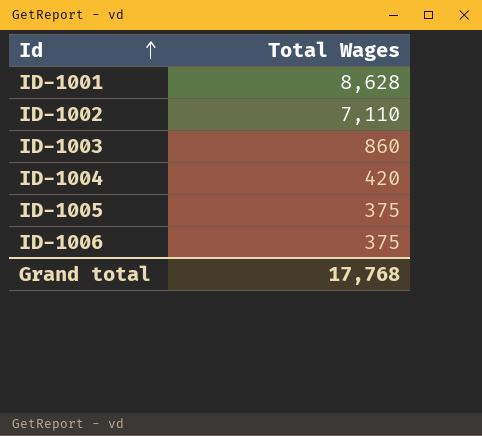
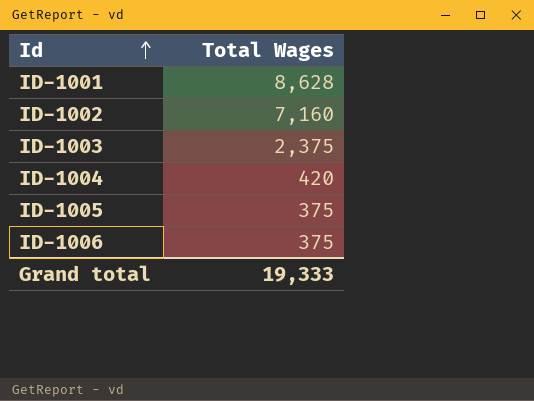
ID-1002 | Total Wages: 7,110 -> 7,160
ID-1003 | Total Wages: 860 -> 2,375
Grand total | Total Wages: 17,768 -> 19,333

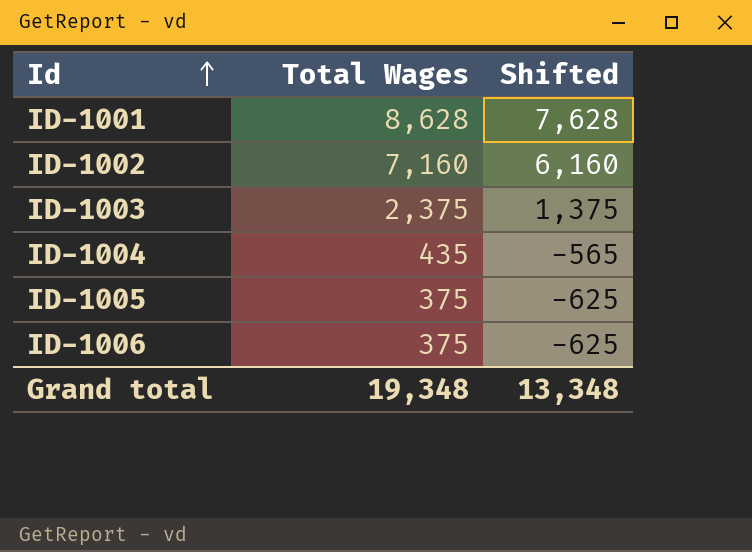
column Shifted | formula: none -> [Total Wages] - 1000
ID-1004 | Total Wages: 420 -> 435
Grand total | Total Wages: 19,333 -> 19,348

